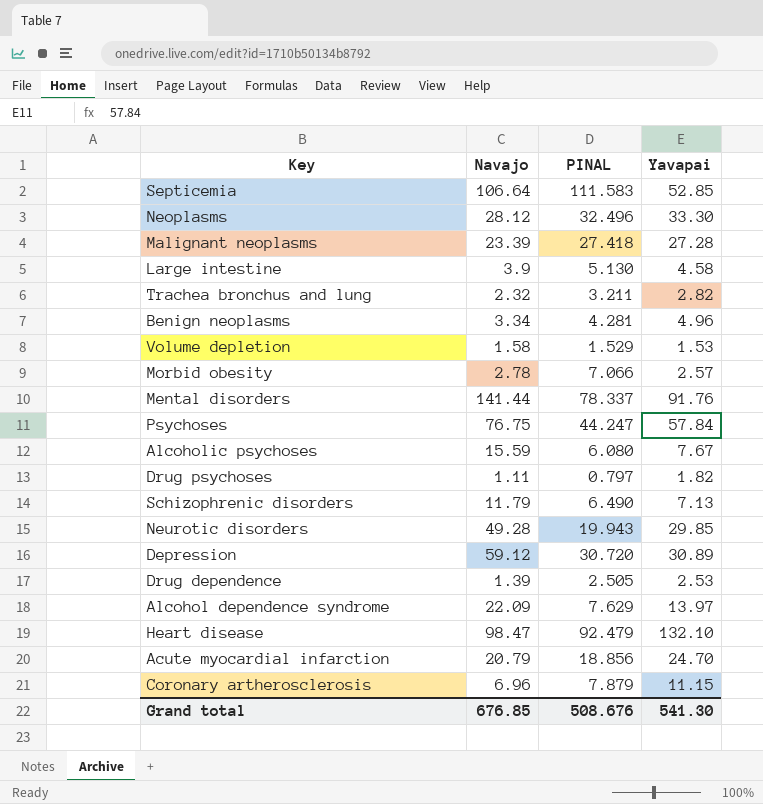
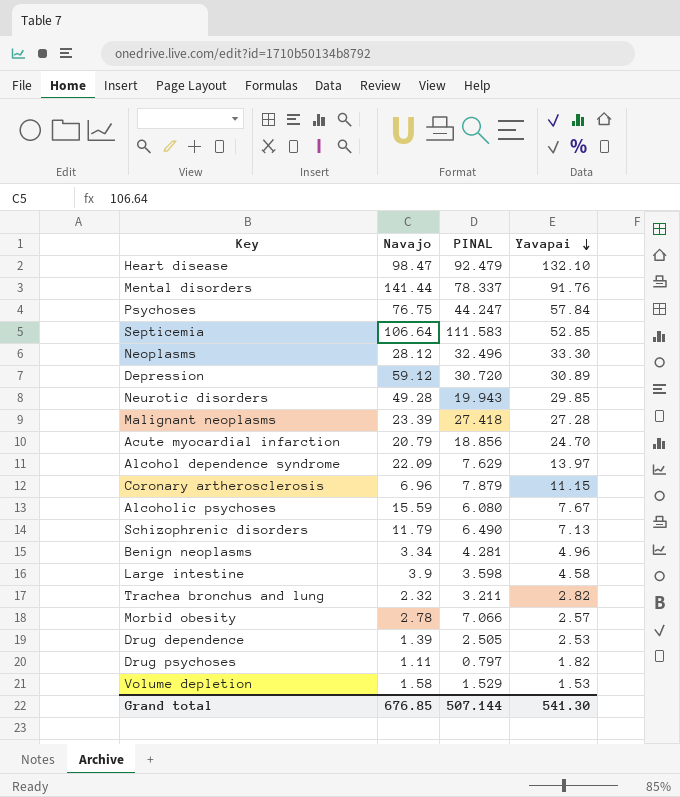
row order: none -> Yavapai descending
Large intestine | PINAL: 5.130 -> 3.598
Grand total | PINAL: 508.676 -> 507.144

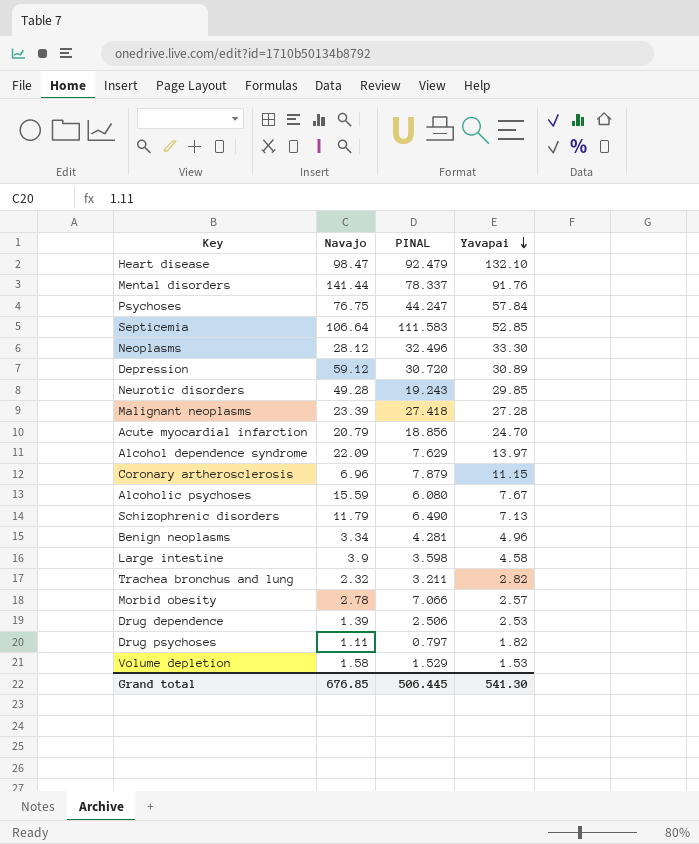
Neurotic disorders | PINAL: 19.943 -> 19.243
Drug dependence | PINAL: 2.505 -> 2.506
Grand total | PINAL: 507.144 -> 506.445

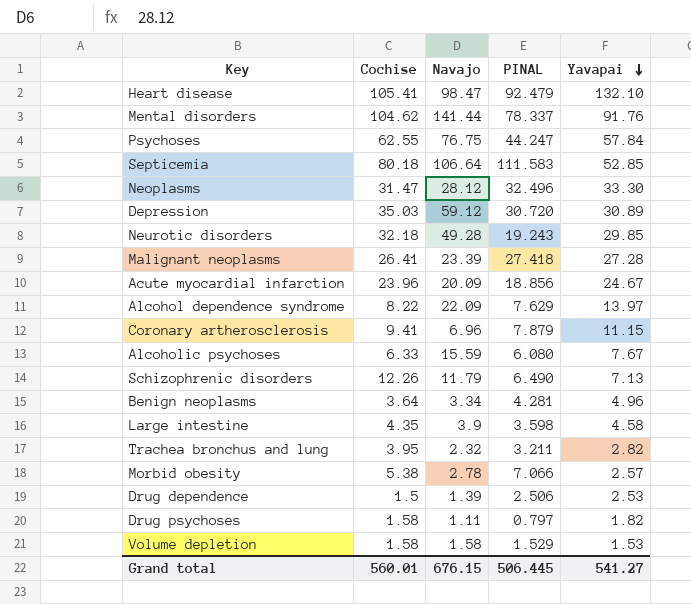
column Cochise | position: none -> 2
Acute myocardial infarction | Navajo: 20.79 -> 20.09
Acute myocardial infarction | Yavapai: 24.70 -> 24.67
Grand total | Navajo: 676.85 -> 676.15
Grand total | Yavapai: 541.30 -> 541.27

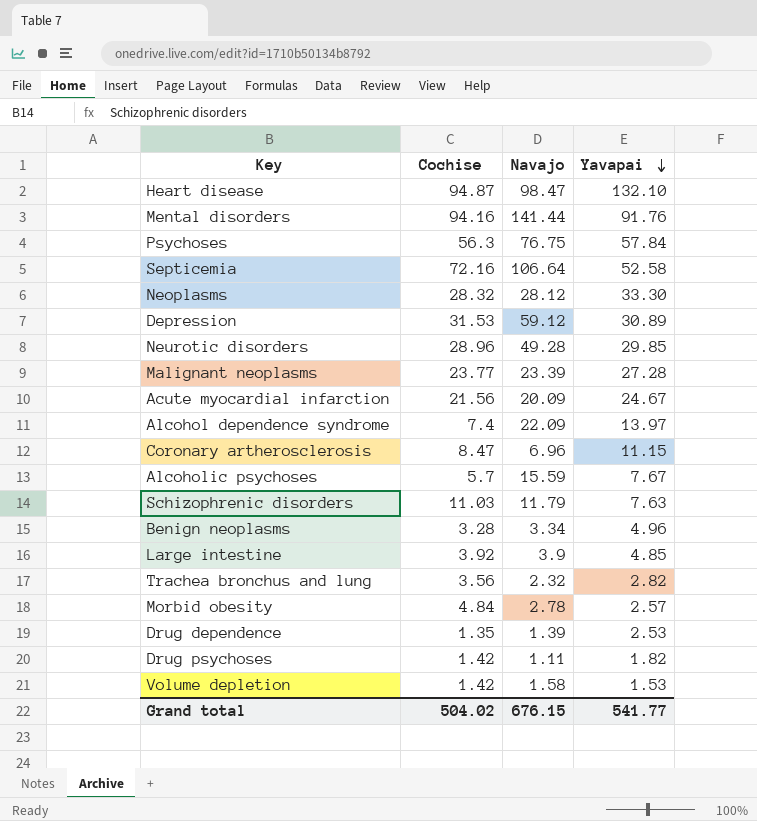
column PINAL | position: 4 -> none
Heart disease | Cochise: 105.41 -> 94.87
Mental disorders | Cochise: 104.62 -> 94.16
Psychoses | Cochise: 62.55 -> 56.3
Septicemia | Cochise: 80.18 -> 72.16
Septicemia | Yavapai: 52.85 -> 52.58
Neoplasms | Cochise: 31.47 -> 28.32
Depression | Cochise: 35.03 -> 31.53
Neurotic disorders | Cochise: 32.18 -> 28.96
Malignant neoplasms | Cochise: 26.41 -> 23.77
Acute myocardial infarction | Cochise: 23.96 -> 21.56
Alcohol dependence syndrome | Cochise: 8.22 -> 7.4
Coronary artherosclerosis | Cochise: 9.41 -> 8.47
Alcoholic psychoses | Cochise: 6.33 -> 5.7
Schizophrenic disorders | Cochise: 12.26 -> 11.03
Schizophrenic disorders | Yavapai: 7.13 -> 7.63
Benign neoplasms | Cochise: 3.64 -> 3.28
Large intestine | Cochise: 4.35 -> 3.92
Large intestine | Yavapai: 4.58 -> 4.85
Trachea bronchus and lung | Cochise: 3.95 -> 3.56
Morbid obesity | Cochise: 5.38 -> 4.84
Drug dependence | Cochise: 1.5 -> 1.35
Drug psychoses | Cochise: 1.58 -> 1.42
Volume depletion | Cochise: 1.58 -> 1.42
Grand total | Cochise: 560.01 -> 504.02
Grand total | Yavapai: 541.27 -> 541.77

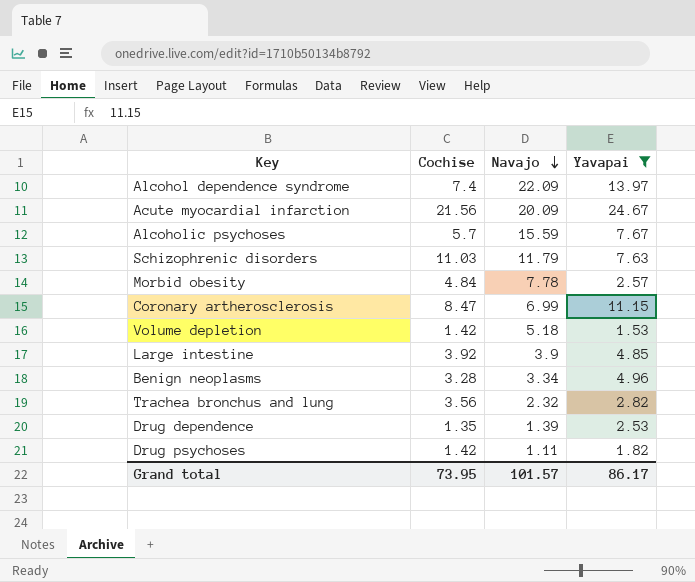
filter: none -> Yavapai <= 24.67
row order: Yavapai descending -> Navajo descending
Morbid obesity | Navajo: 2.78 -> 7.78
Coronary artherosclerosis | Navajo: 6.96 -> 6.99
Volume depletion | Navajo: 1.58 -> 5.18
Grand total | Cochise: 504.02 -> 73.95
Grand total | Navajo: 676.15 -> 101.57
Grand total | Yavapai: 541.77 -> 86.17

